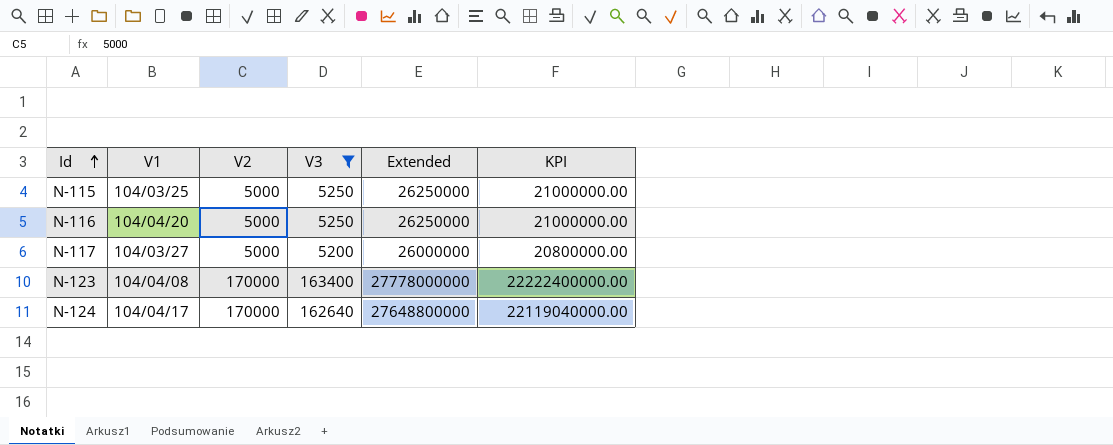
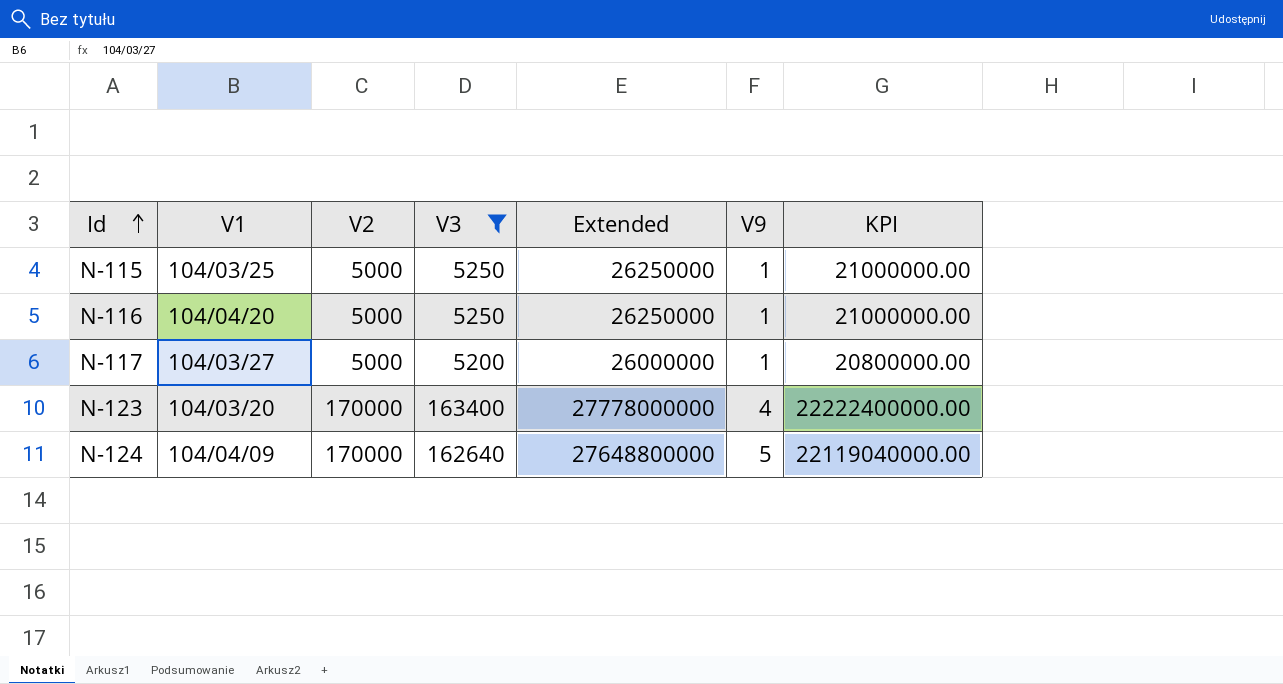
column V9 | position: none -> 6
N-123 | V1: 104/04/08 -> 104/03/20
N-124 | V1: 104/04/17 -> 104/04/09

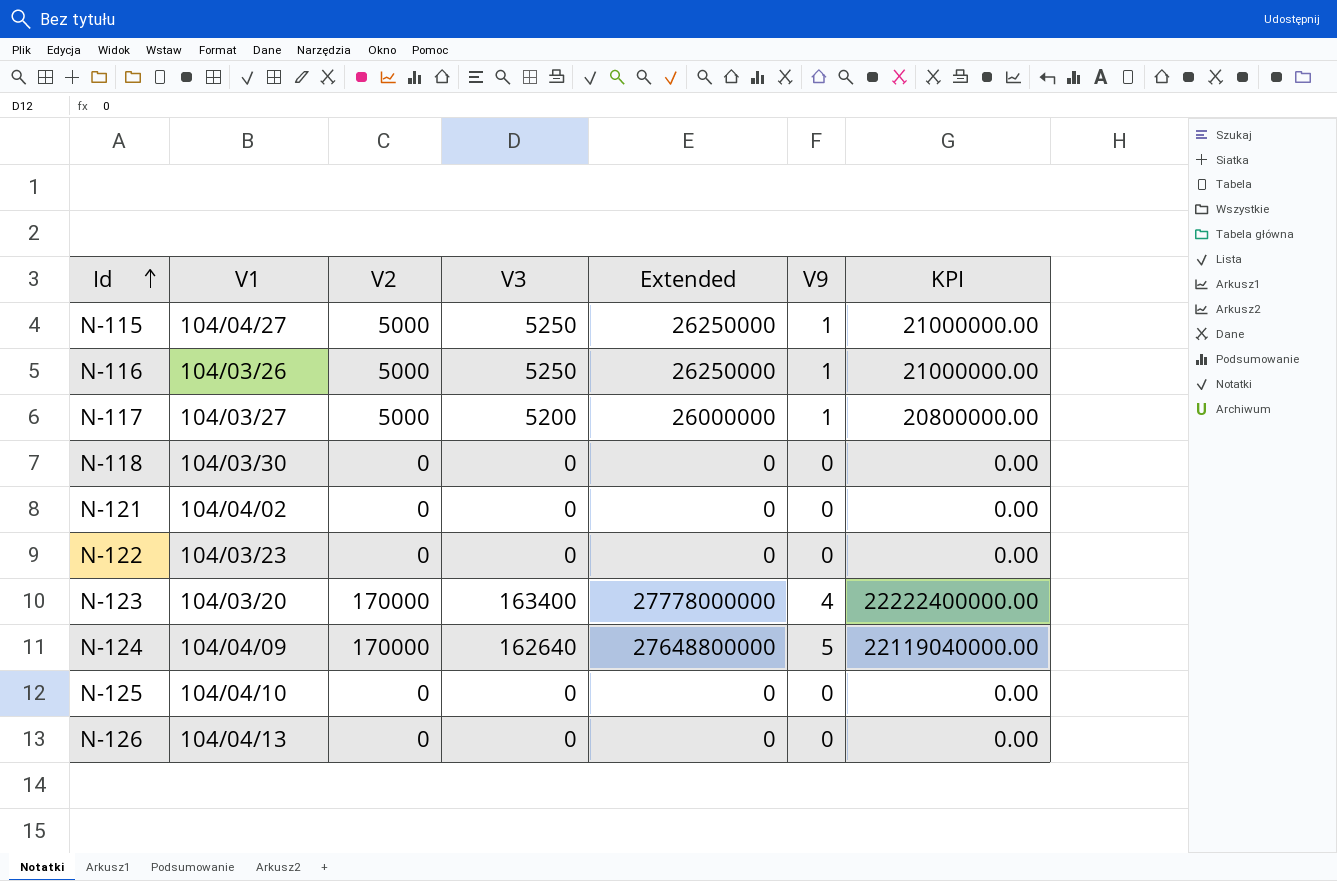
filter: V3 != 0 -> none
N-115 | V1: 104/03/25 -> 104/04/27
N-116 | V1: 104/04/20 -> 104/03/26

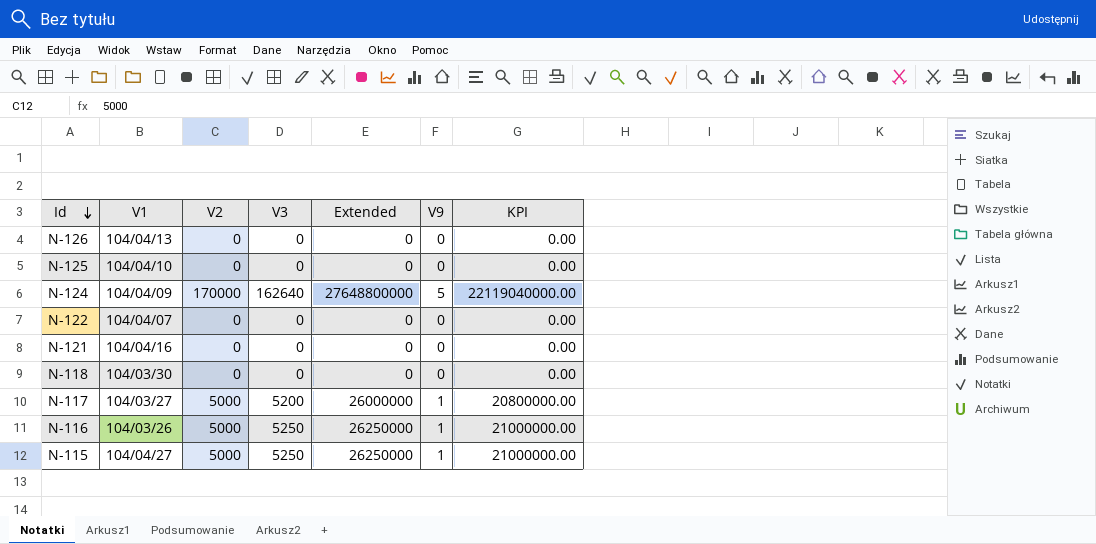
row order: Id ascending -> Id descending
row N-123: 104/03/20 | 170000 | 163400 | 27778000000 | 4 | 22222400000.00 -> none
N-122 | V1: 104/03/23 -> 104/04/07
N-121 | V1: 104/04/02 -> 104/04/16

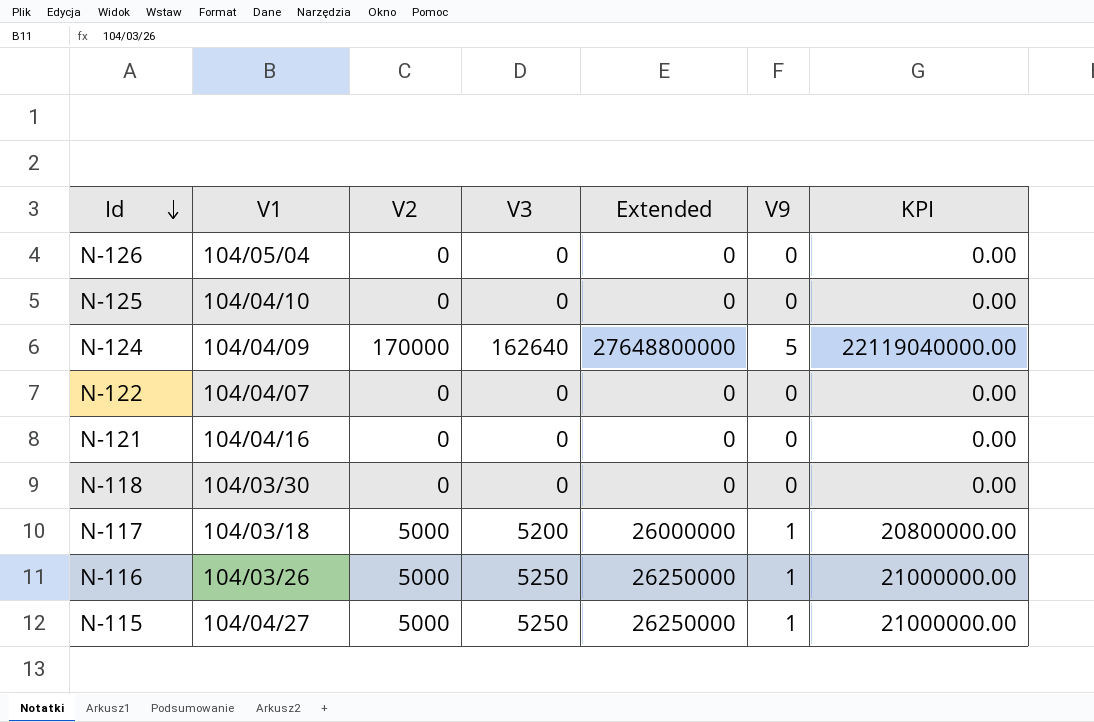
N-126 | V1: 104/04/13 -> 104/05/04
N-117 | V1: 104/03/27 -> 104/03/18

